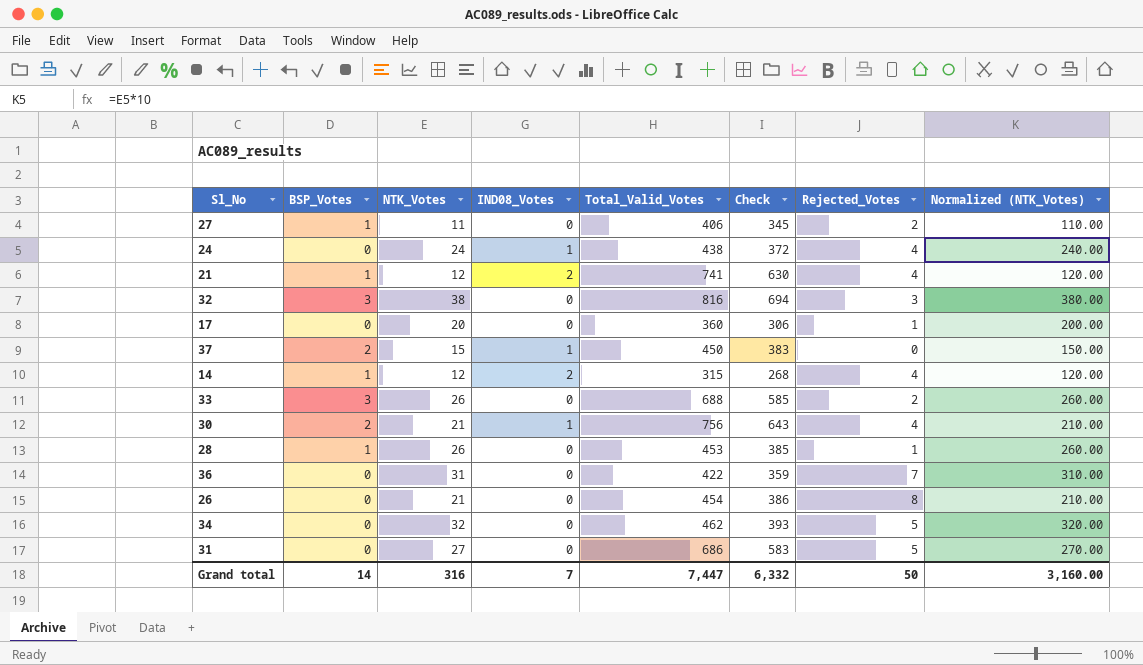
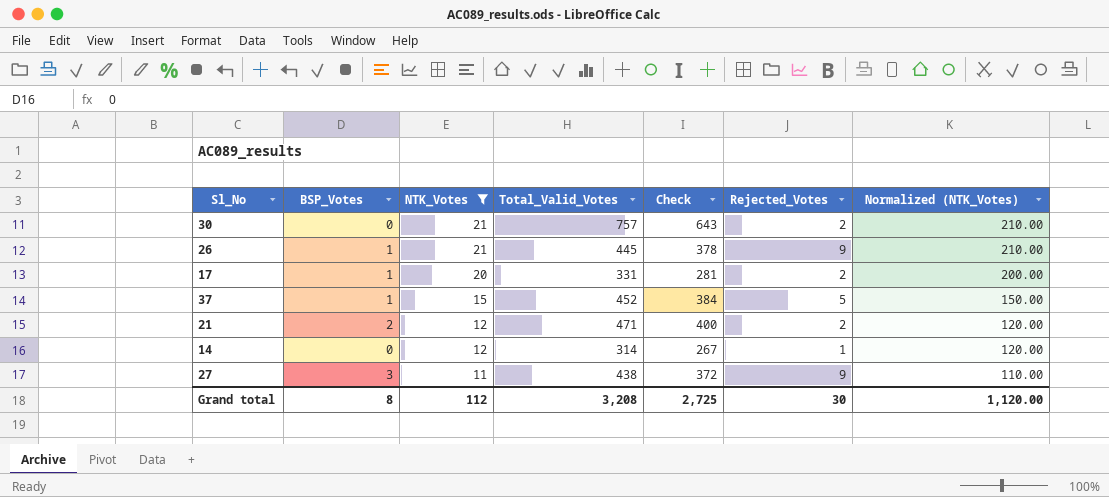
filter: none -> NTK_Votes <= 21
row order: none -> NTK_Votes descending
column IND08_Votes | position: 4 -> none
30 | BSP_Votes: 2 -> 0
30 | Total_Valid_Votes: 756 -> 757
30 | Rejected_Votes: 4 -> 2
26 | BSP_Votes: 0 -> 1
26 | Total_Valid_Votes: 454 -> 445
26 | Check: 386 -> 378
26 | Rejected_Votes: 8 -> 9
17 | BSP_Votes: 0 -> 1
17 | Total_Valid_Votes: 360 -> 331
17 | Check: 306 -> 281
17 | Rejected_Votes: 1 -> 2
37 | BSP_Votes: 2 -> 1
37 | Total_Valid_Votes: 450 -> 452
37 | Check: 383 -> 384
37 | Rejected_Votes: 0 -> 5
21 | BSP_Votes: 1 -> 2
21 | Total_Valid_Votes: 741 -> 471
21 | Check: 630 -> 400
21 | Rejected_Votes: 4 -> 2
14 | BSP_Votes: 1 -> 0
14 | Total_Valid_Votes: 315 -> 314
14 | Check: 268 -> 267
14 | Rejected_Votes: 4 -> 1
27 | BSP_Votes: 1 -> 3
27 | Total_Valid_Votes: 406 -> 438
27 | Check: 345 -> 372
27 | Rejected_Votes: 2 -> 9
Grand total | BSP_Votes: 14 -> 8
Grand total | NTK_Votes: 316 -> 112
Grand total | Total_Valid_Votes: 7,447 -> 3,208
Grand total | Check: 6,332 -> 2,725
Grand total | Rejected_Votes: 50 -> 30
Grand total | Normalized (NTK_Votes): 3,160.00 -> 1,120.00

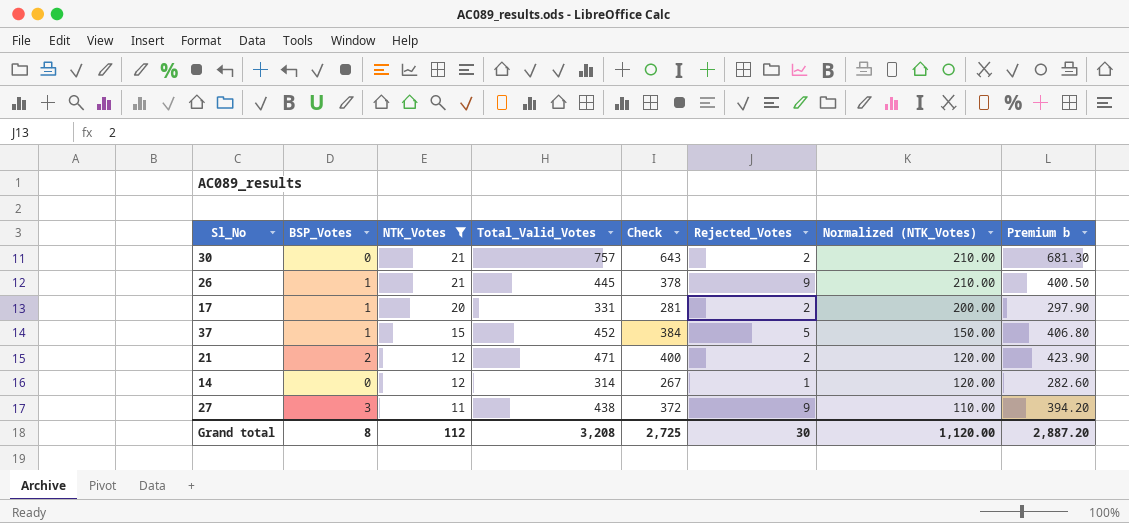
column Premium b | formula: none -> [Total_Valid_Votes] * 0.9

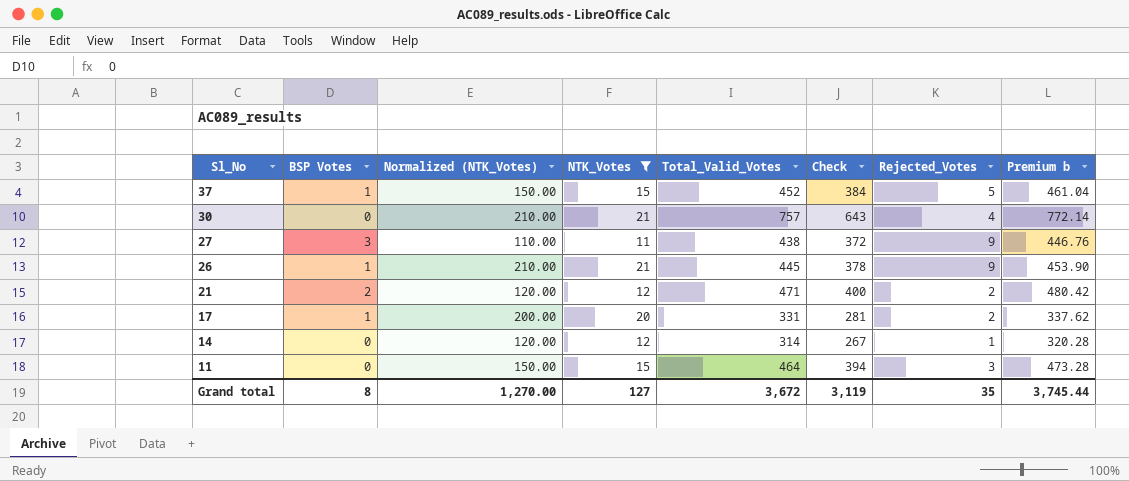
row order: NTK_Votes descending -> Sl_No descending
column name: BSP_Votes -> BSP Votes
column Normalized (NTK_Votes) | position: 7 -> 3
column Premium b | formula: [Total_Valid_Votes] * 0.9 -> [Total_Valid_Votes] * 1.02
30 | Rejected_Votes: 2 -> 4
row 11: none -> 0 | 150.00 | 15 | 464 | 394 | 3 | 473.28
Grand total | Normalized (NTK_Votes): 1,120.00 -> 1,270.00
Grand total | NTK_Votes: 112 -> 127
Grand total | Total_Valid_Votes: 3,208 -> 3,672
Grand total | Check: 2,725 -> 3,119
Grand total | Rejected_Votes: 30 -> 35
Grand total | Premium b: 2,887.20 -> 3,745.44

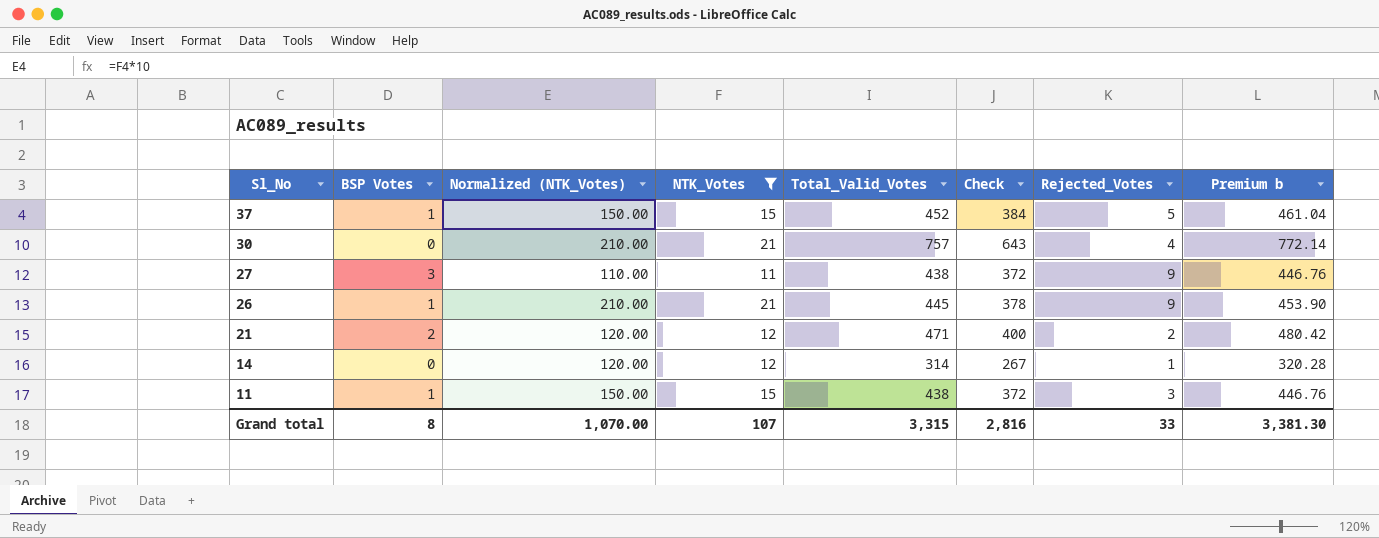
row 17: 1 | 200.00 | 20 | 331 | 281 | 2 | 337.62 -> none
11 | BSP Votes: 0 -> 1
11 | Total_Valid_Votes: 464 -> 438
11 | Check: 394 -> 372
11 | Premium b: 473.28 -> 446.76
Grand total | Normalized (NTK_Votes): 1,270.00 -> 1,070.00
Grand total | NTK_Votes: 127 -> 107
Grand total | Total_Valid_Votes: 3,672 -> 3,315
Grand total | Check: 3,119 -> 2,816
Grand total | Rejected_Votes: 35 -> 33
Grand total | Premium b: 3,745.44 -> 3,381.30

